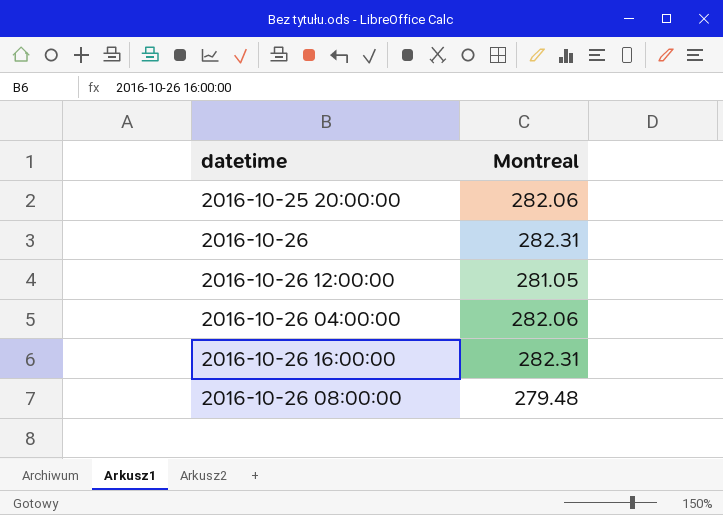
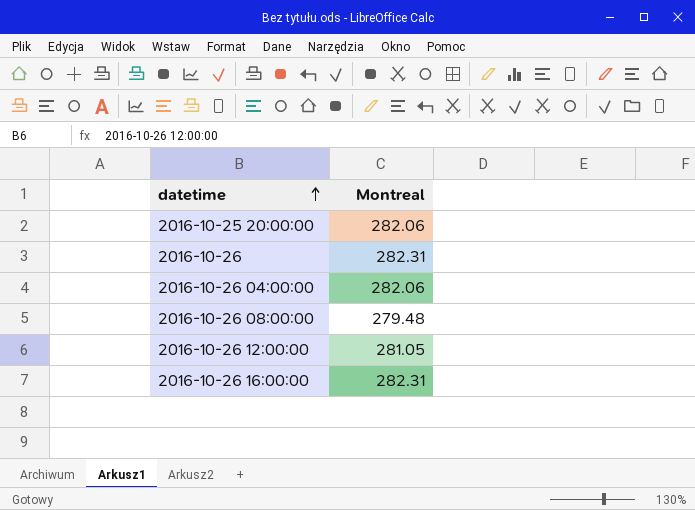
row order: none -> datetime ascending

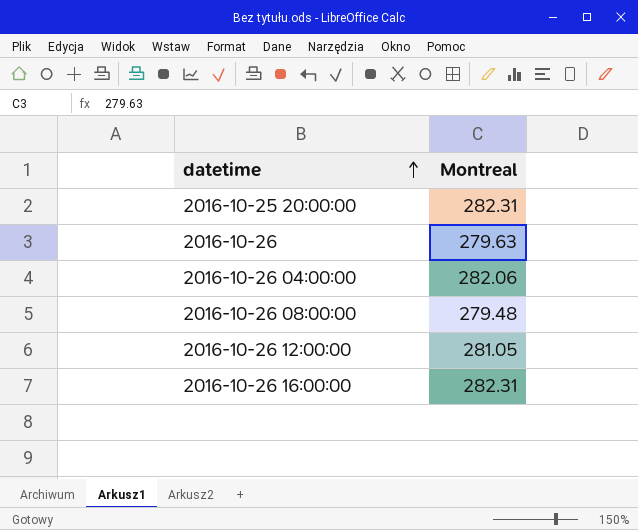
2016-10-25 20:00:00 | Montreal: 282.06 -> 282.31
2016-10-26 | Montreal: 282.31 -> 279.63

